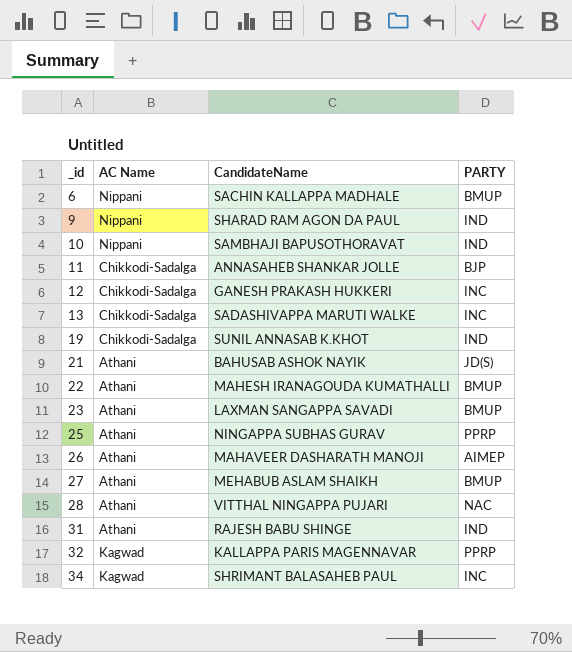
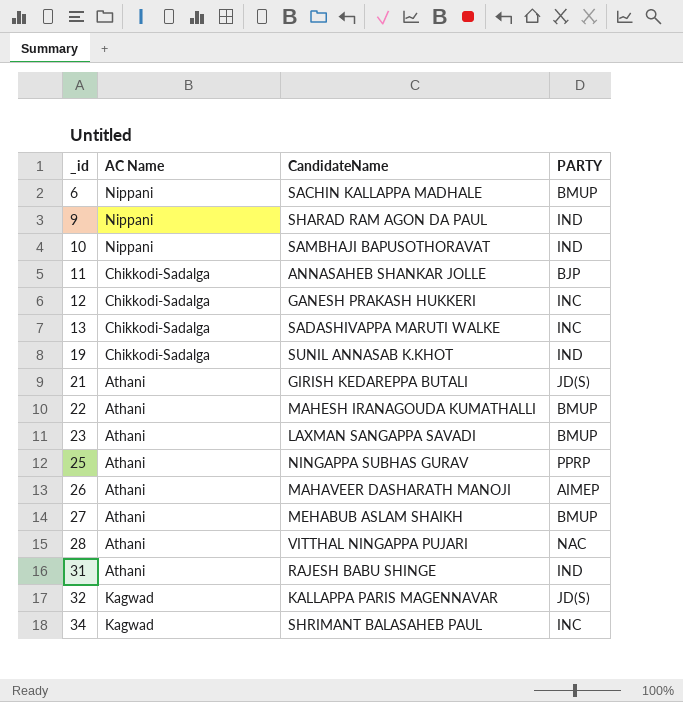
21 | CandidateName: BAHUSAB ASHOK NAYIK -> GIRISH KEDAREPPA BUTALI
32 | PARTY: PPRP -> JD(S)

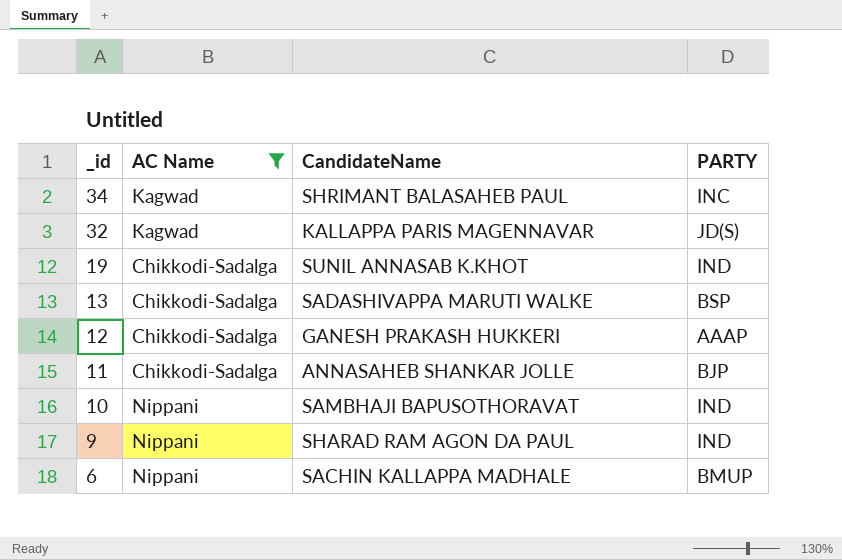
filter: none -> AC Name != Athani
row order: _id ascending -> _id descending
13 | PARTY: INC -> BSP
12 | PARTY: INC -> AAAP

